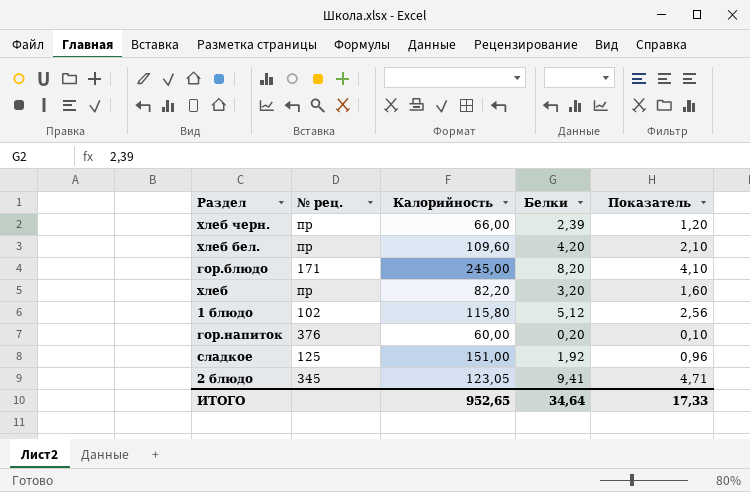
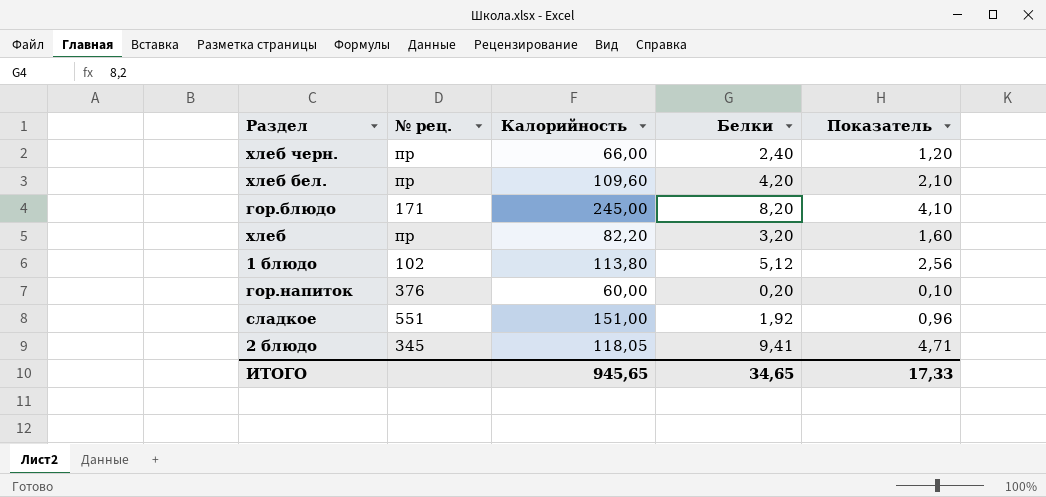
хлеб черн. | Белки: 2,39 -> 2,40
1 блюдо | Калорийность: 115,80 -> 113,80
сладкое | № рец.: 125 -> 551
2 блюдо | Калорийность: 123,05 -> 118,05
ИТОГО | Калорийность: 952,65 -> 945,65
ИТОГО | Белки: 34,64 -> 34,65

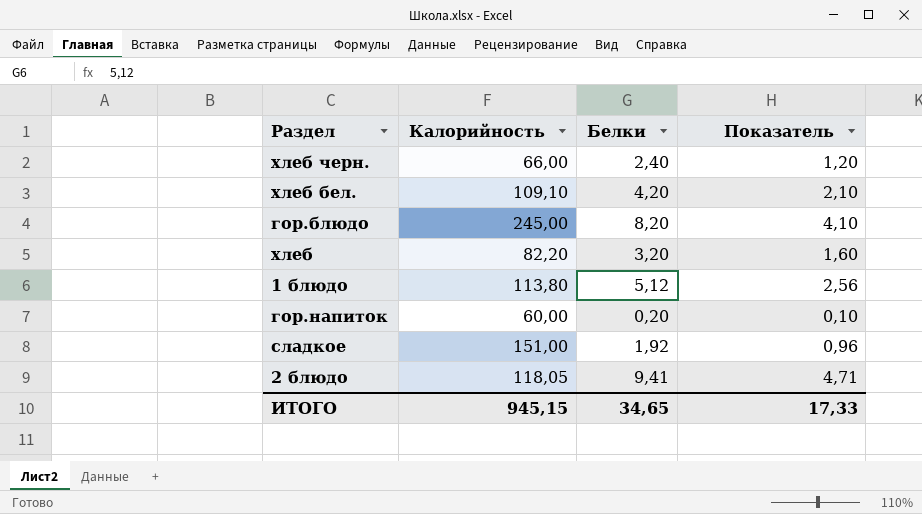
column № рец. | position: 2 -> none
хлеб бел. | Калорийность: 109,60 -> 109,10
ИТОГО | Калорийность: 945,65 -> 945,15

